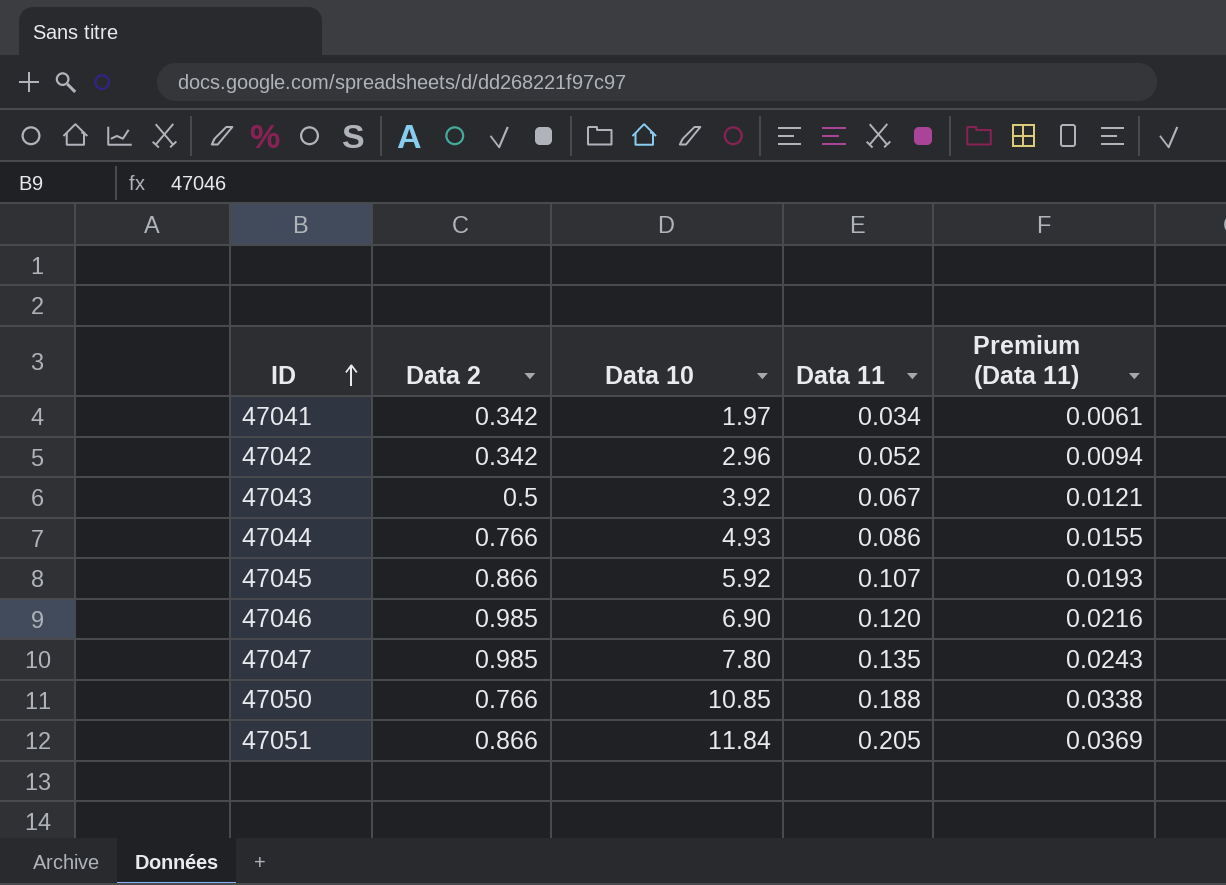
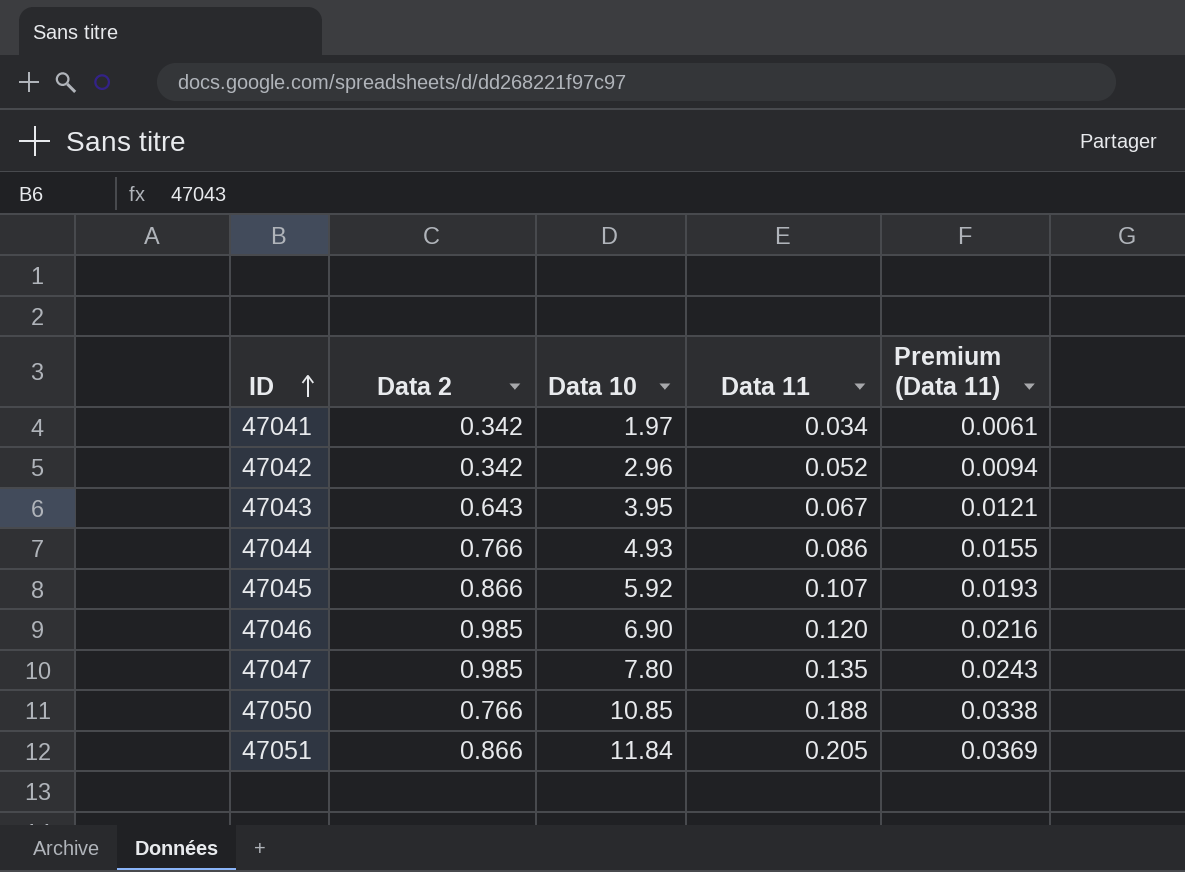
47043 | Data 2: 0.5 -> 0.643
47043 | Data 10: 3.92 -> 3.95

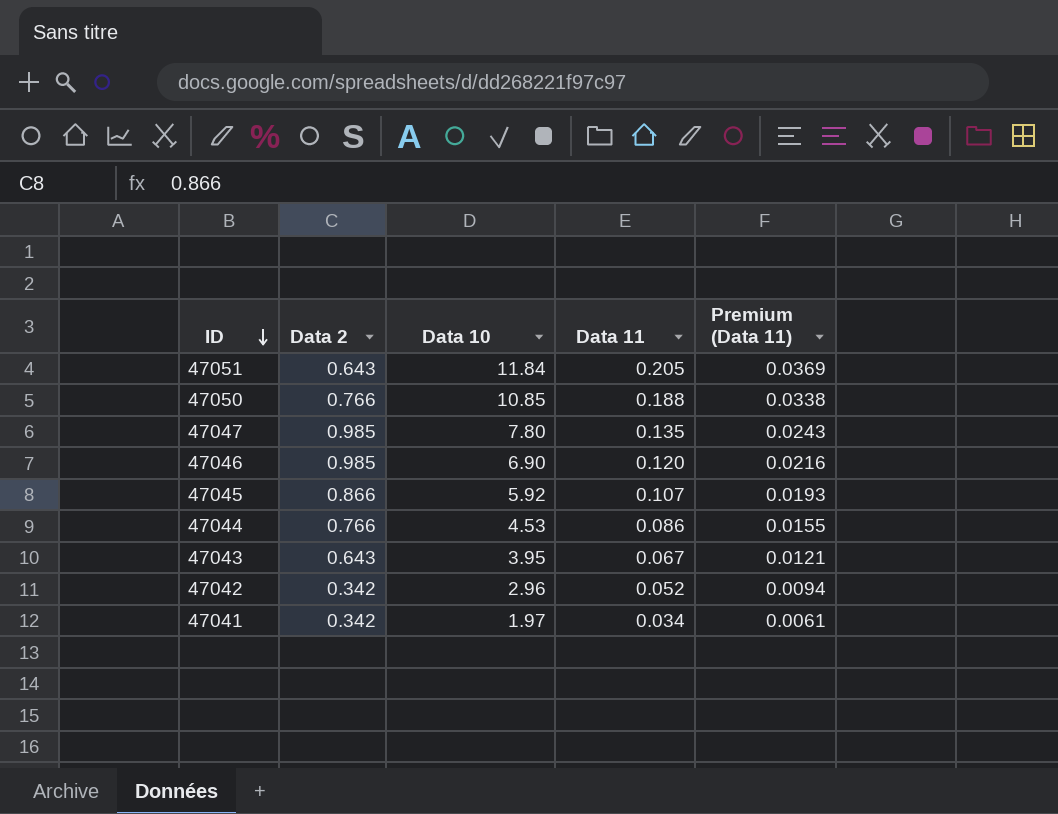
row order: ID ascending -> ID descending
47051 | Data 2: 0.866 -> 0.643
47044 | Data 10: 4.93 -> 4.53

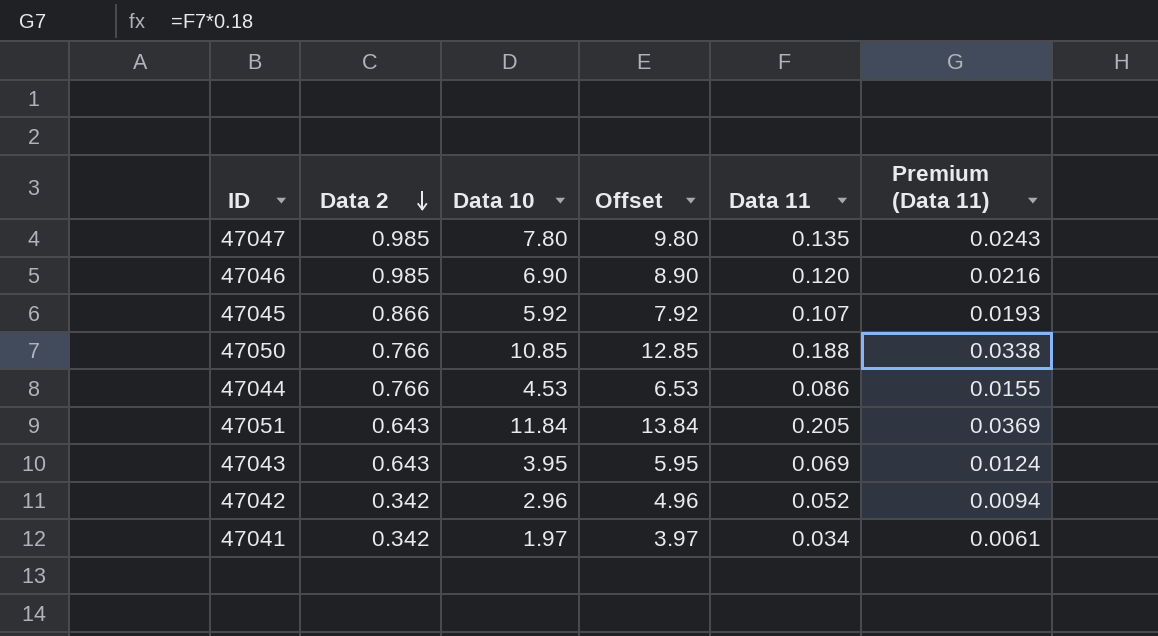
row order: ID descending -> Data 2 descending
column Offset | formula: none -> [Data 10] + 2
47043 | Data 11: 0.067 -> 0.069
47043 | Premium (Data 11): 0.0121 -> 0.0124

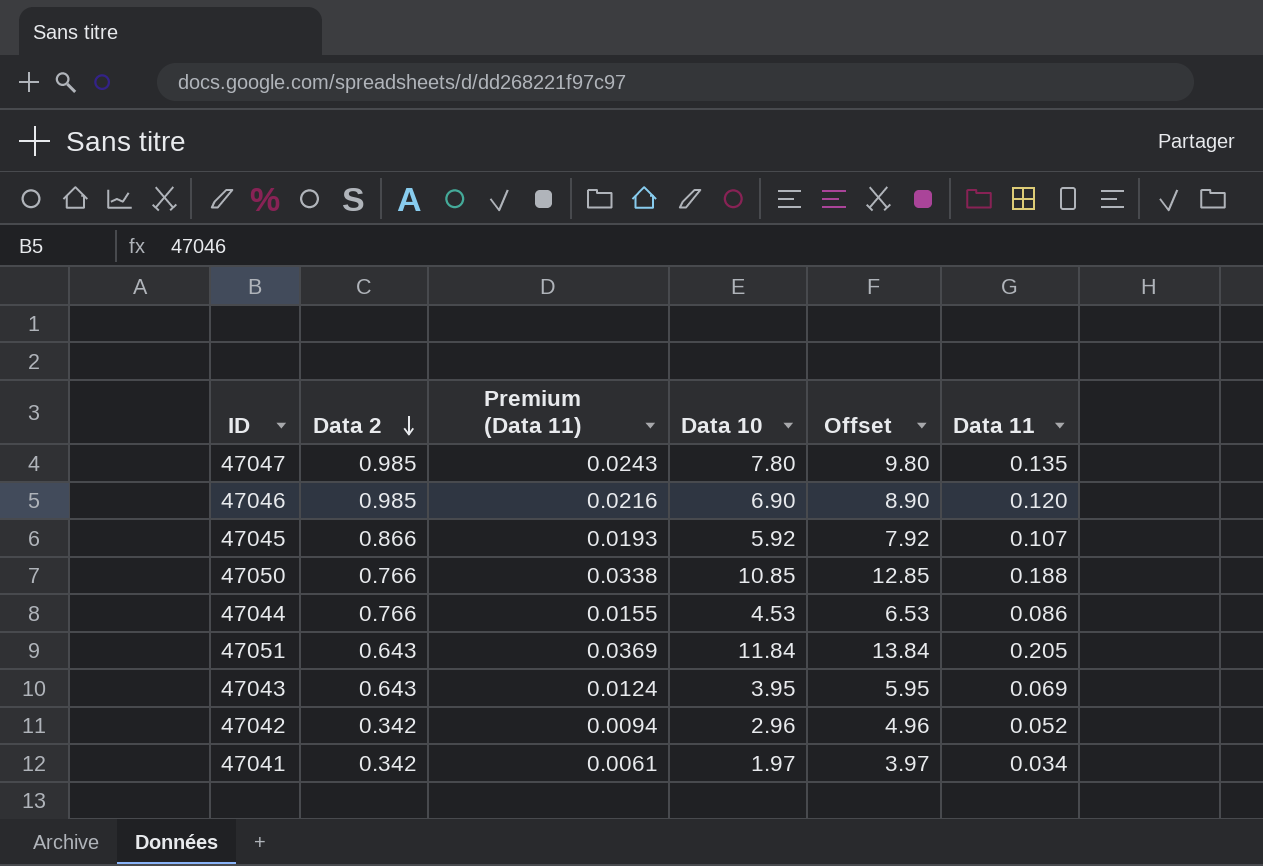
column Premium (Data 11) | position: 6 -> 3

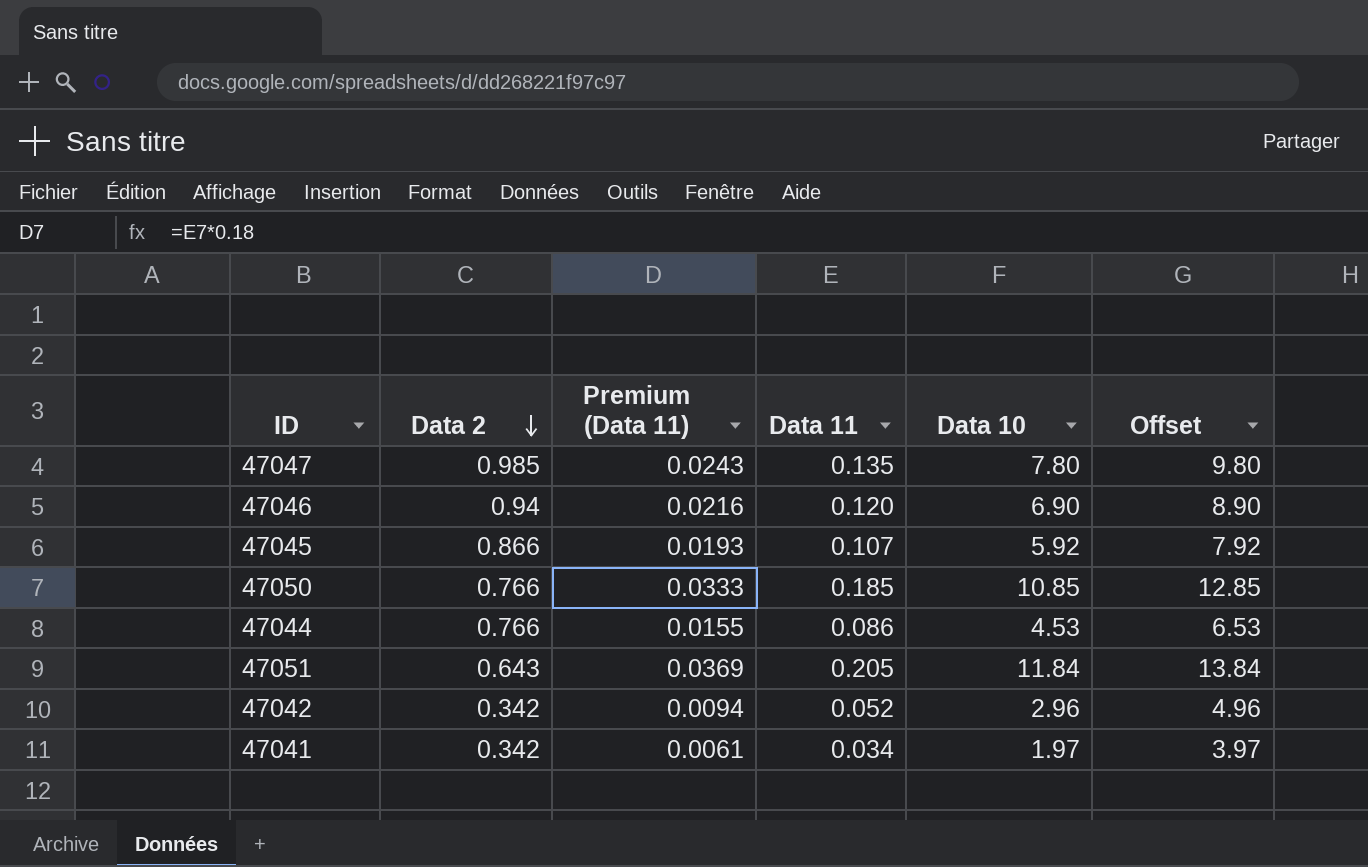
column Data 11 | position: 6 -> 4
row 47043: 0.643 | 0.0124 | 3.95 | 5.95 | 0.069 -> none
47046 | Data 2: 0.985 -> 0.94
47050 | Premium (Data 11): 0.0338 -> 0.0333
47050 | Data 11: 0.188 -> 0.185

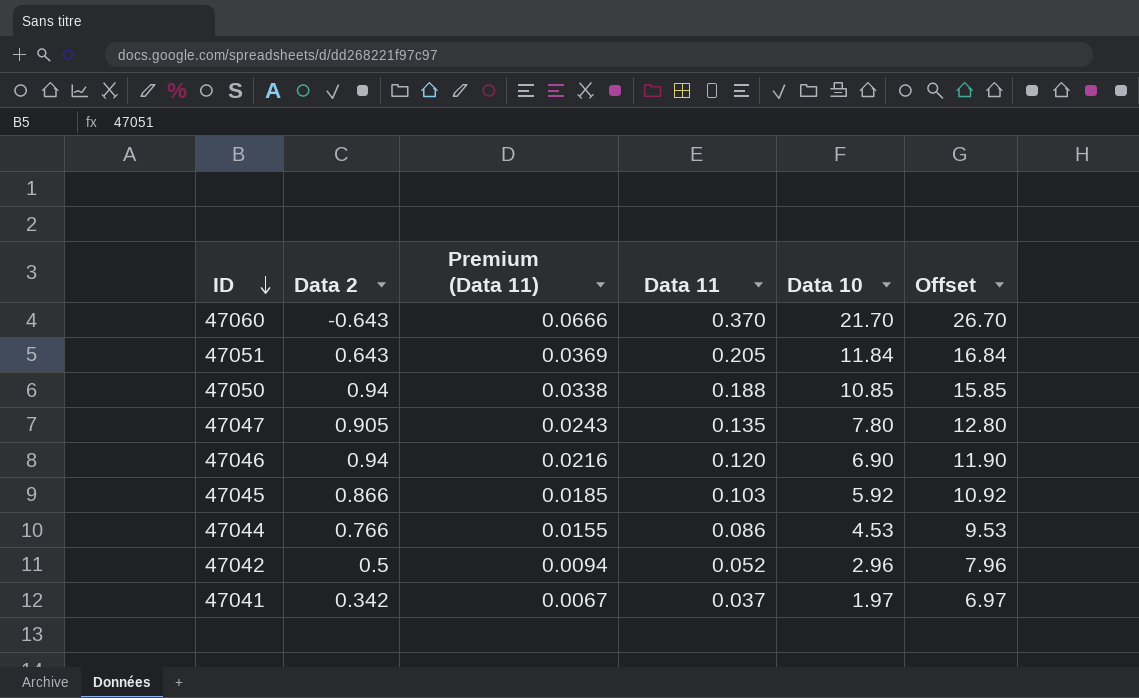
row order: Data 2 descending -> ID descending
column Offset | formula: [Data 10] + 2 -> [Data 10] + 5
row 47060: none -> -0.643 | 0.0666 | 0.370 | 21.70 | 26.70
47050 | Data 2: 0.766 -> 0.94
47050 | Premium (Data 11): 0.0333 -> 0.0338
47050 | Data 11: 0.185 -> 0.188
47047 | Data 2: 0.985 -> 0.905
47045 | Premium (Data 11): 0.0193 -> 0.0185
47045 | Data 11: 0.107 -> 0.103
47042 | Data 2: 0.342 -> 0.5
47041 | Premium (Data 11): 0.0061 -> 0.0067
47041 | Data 11: 0.034 -> 0.037

